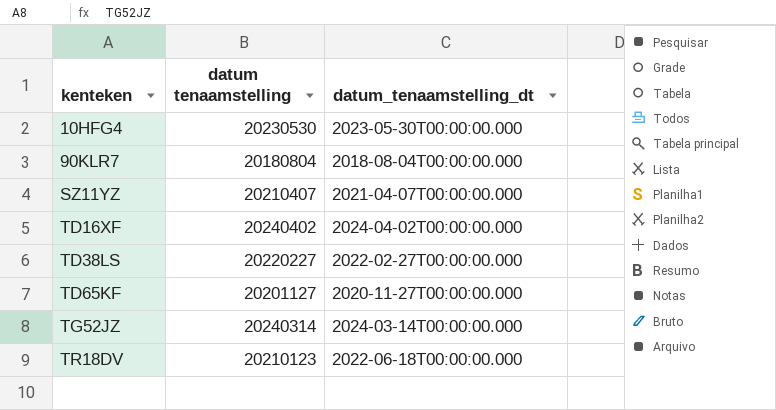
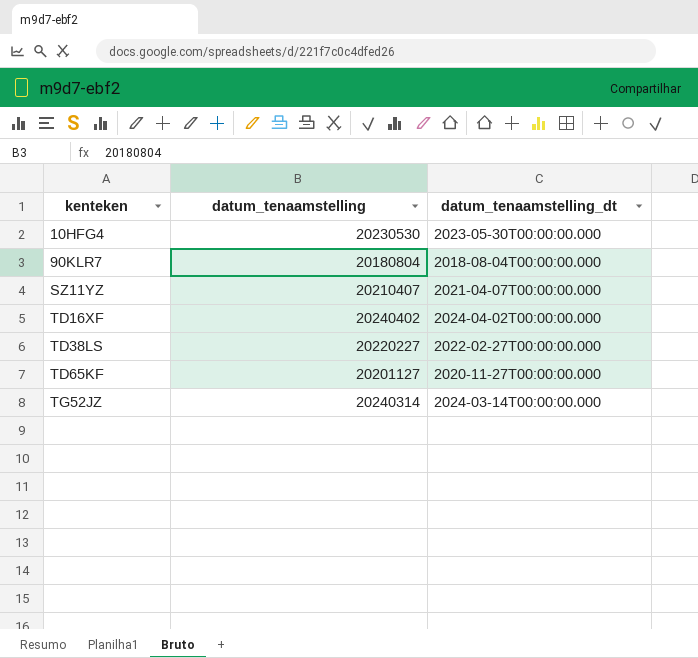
column name: datum tenaamstelling -> datum_tenaamstelling
row TR18DV: 20210123 | 2022-06-18T00:00:00.000 -> none

